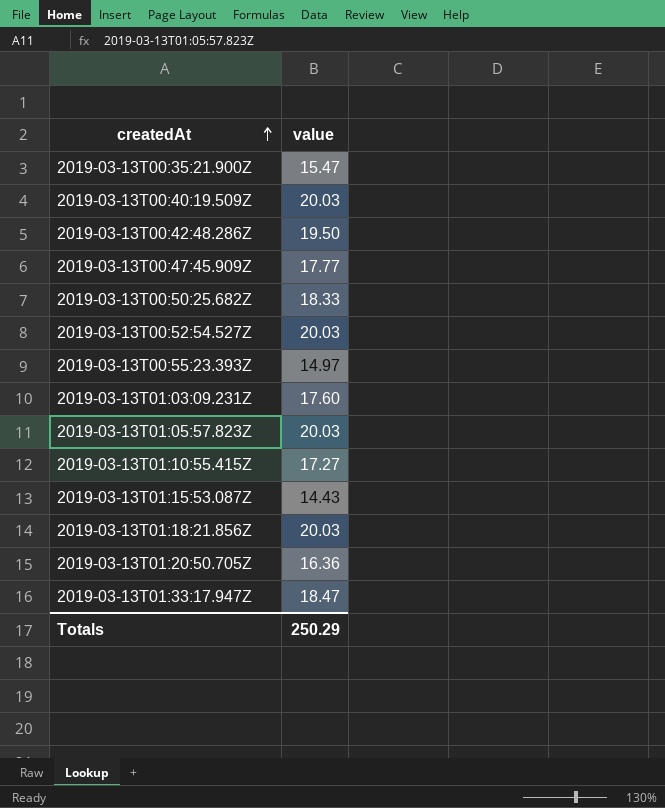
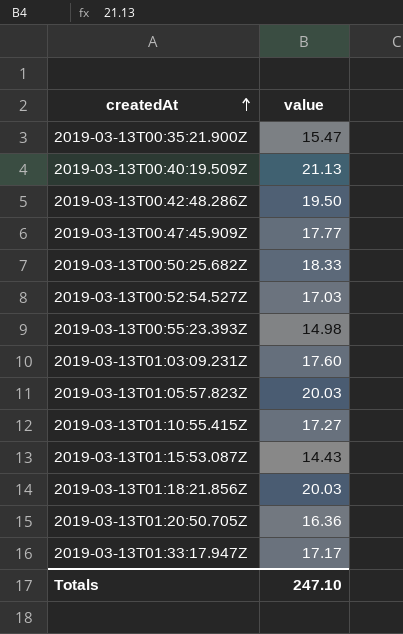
2019-03-13T00:40:19.509Z | value: 20.03 -> 21.13
2019-03-13T00:52:54.527Z | value: 20.03 -> 17.03
2019-03-13T00:55:23.393Z | value: 14.97 -> 14.98
2019-03-13T01:33:17.947Z | value: 18.47 -> 17.17
Totals | value: 250.29 -> 247.10

